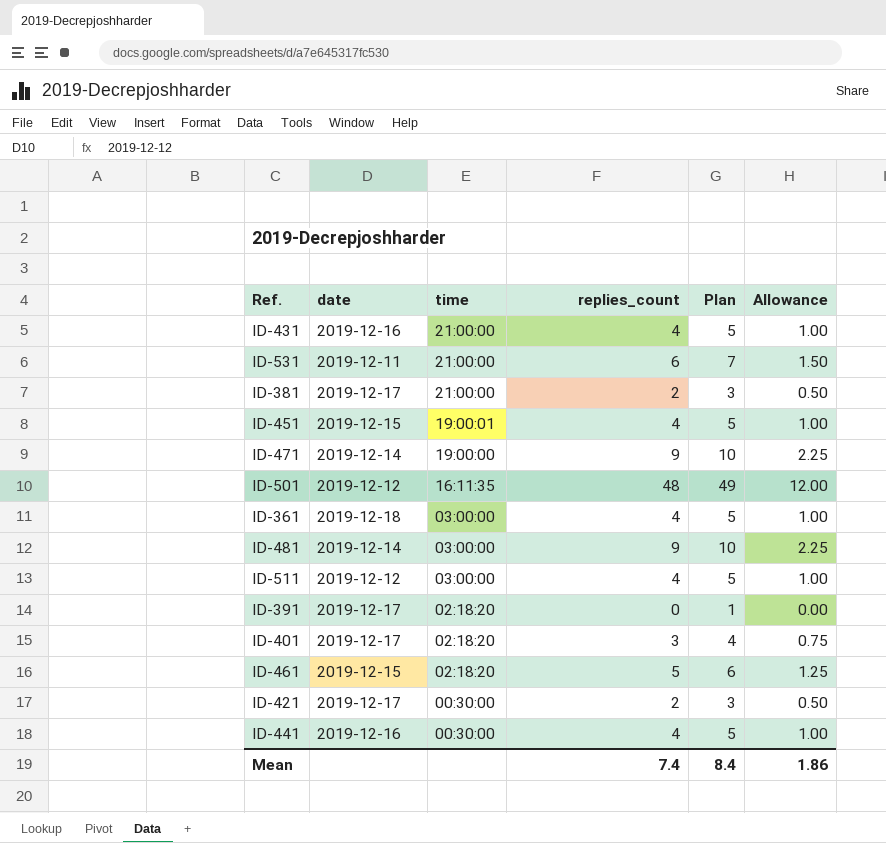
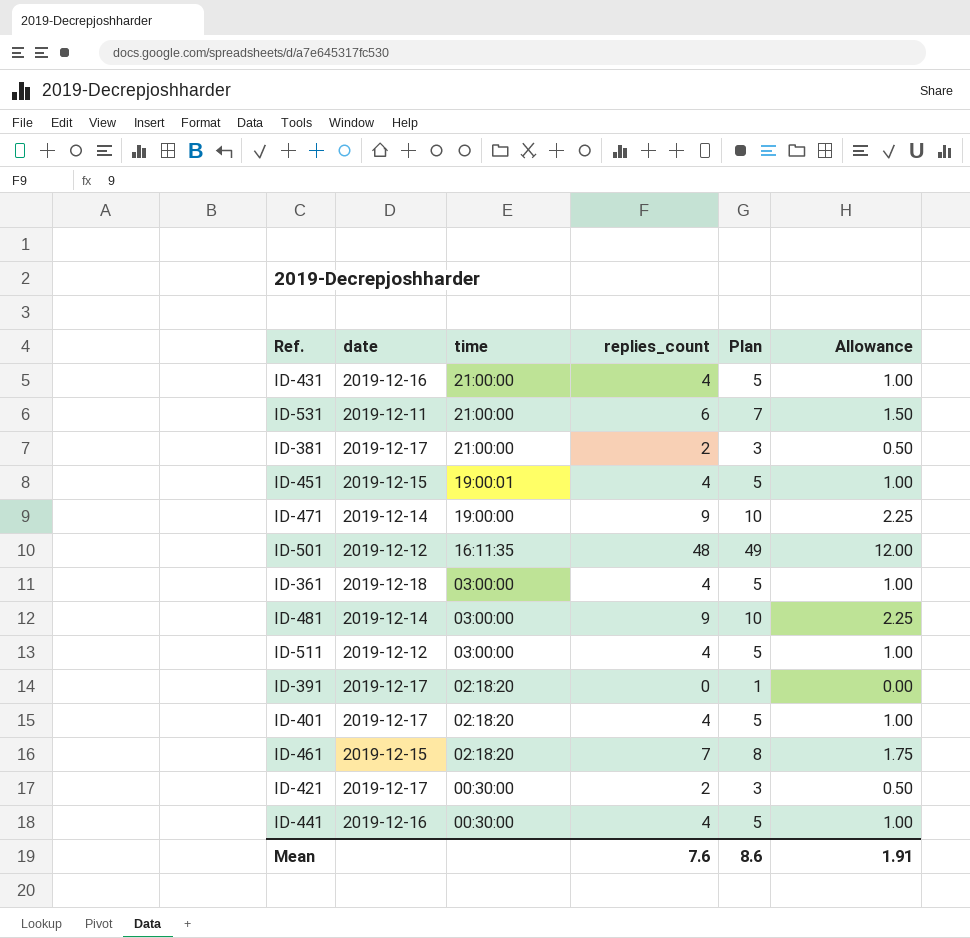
ID-401 | replies_count: 3 -> 4
ID-401 | Plan: 4 -> 5
ID-401 | Allowance: 0.75 -> 1.00
ID-461 | replies_count: 5 -> 7
ID-461 | Plan: 6 -> 8
ID-461 | Allowance: 1.25 -> 1.75
Mean | replies_count: 7.4 -> 7.6
Mean | Plan: 8.4 -> 8.6
Mean | Allowance: 1.86 -> 1.91

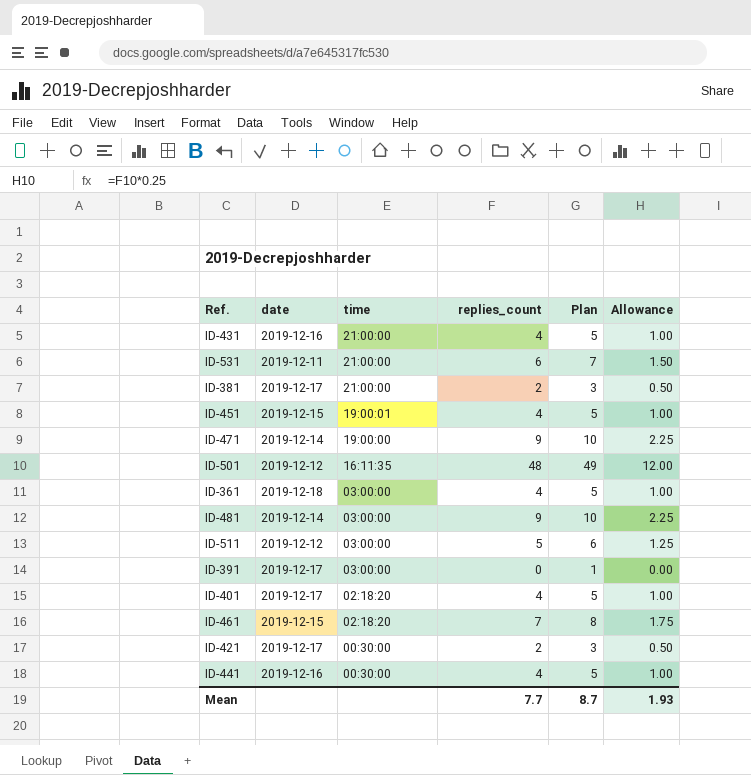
ID-511 | replies_count: 4 -> 5
ID-511 | Plan: 5 -> 6
ID-511 | Allowance: 1.00 -> 1.25
ID-391 | time: 02:18:20 -> 03:00:00
Mean | replies_count: 7.6 -> 7.7
Mean | Plan: 8.6 -> 8.7
Mean | Allowance: 1.91 -> 1.93

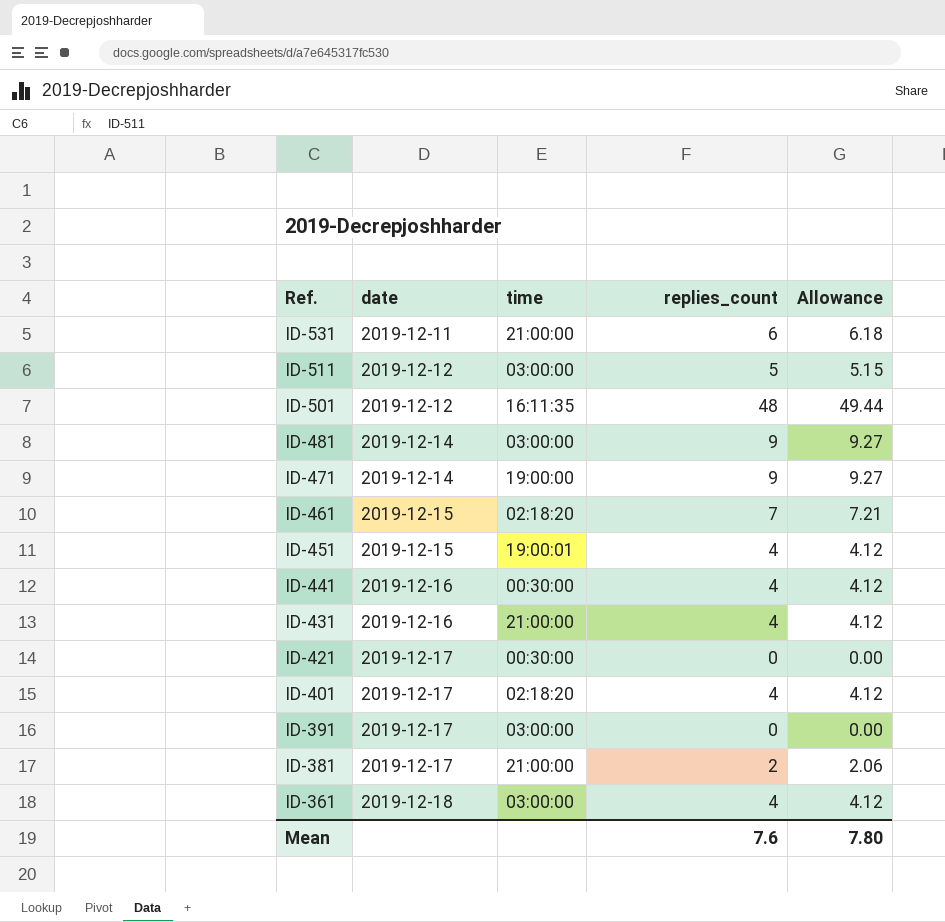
row order: time descending -> Ref. descending
column Plan | formula: [replies_count] + 1 -> none
column Allowance | formula: [replies_count] * 0.25 -> [replies_count] * 1.03
ID-421 | replies_count: 2 -> 0
Mean | replies_count: 7.7 -> 7.6
Mean | Allowance: 1.93 -> 7.80

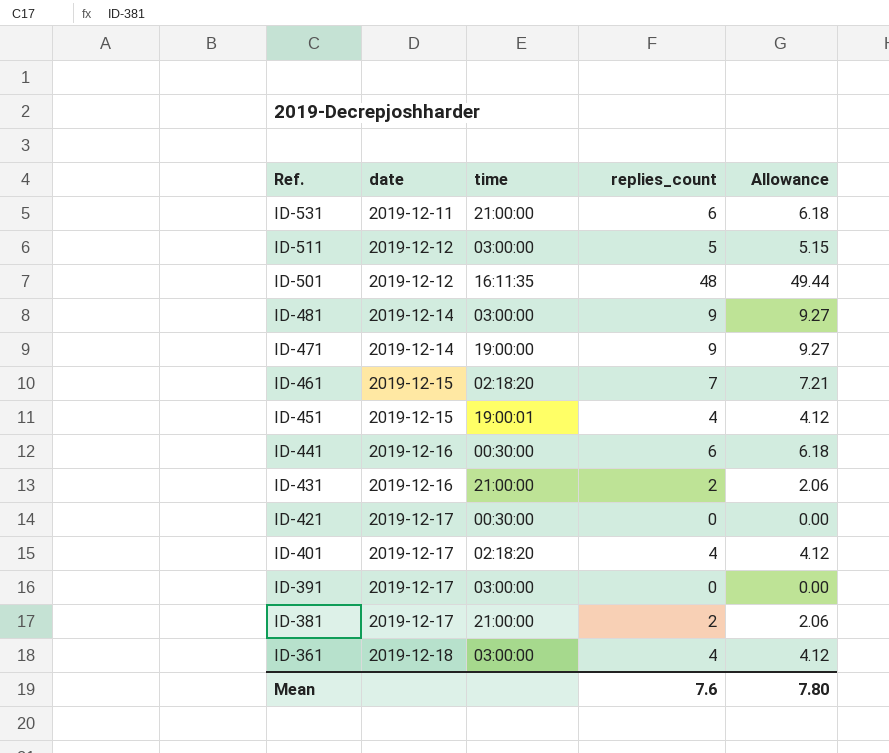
ID-441 | replies_count: 4 -> 6
ID-441 | Allowance: 4.12 -> 6.18
ID-431 | replies_count: 4 -> 2
ID-431 | Allowance: 4.12 -> 2.06

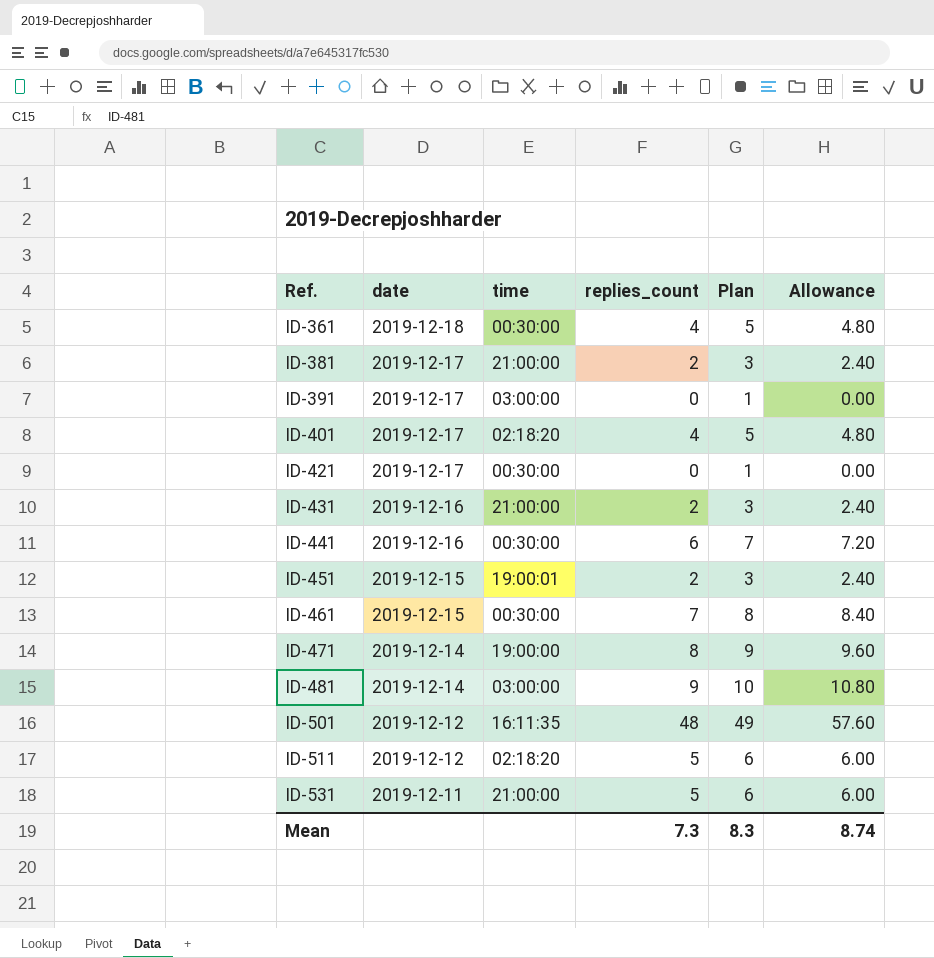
row order: Ref. descending -> Ref. ascending
column Plan | formula: none -> [replies_count] + 1
column Allowance | formula: [replies_count] * 1.03 -> [replies_count] * 1.2
ID-361 | time: 03:00:00 -> 00:30:00
ID-451 | replies_count: 4 -> 2
ID-461 | time: 02:18:20 -> 00:30:00
ID-471 | replies_count: 9 -> 8
ID-511 | time: 03:00:00 -> 02:18:20
ID-531 | replies_count: 6 -> 5
Mean | replies_count: 7.6 -> 7.3
Mean | Allowance: 7.80 -> 8.74

